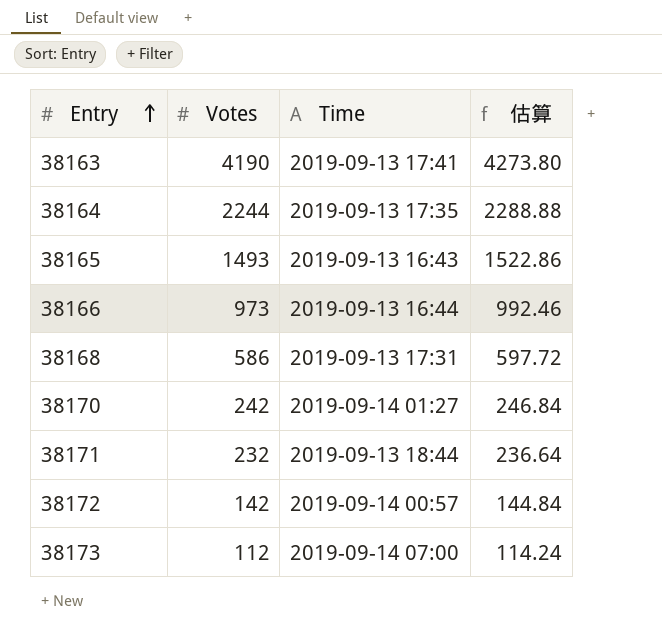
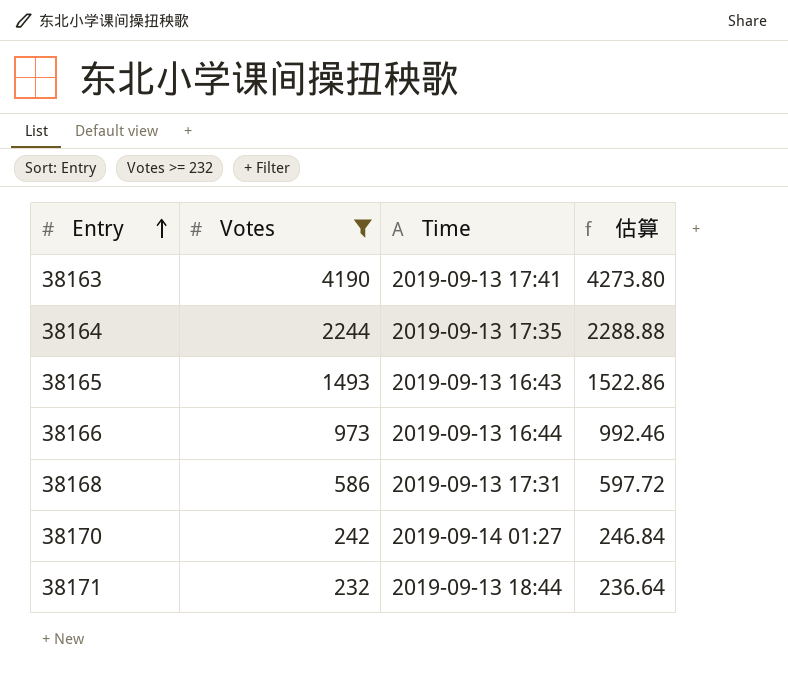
filter: none -> Votes >= 232

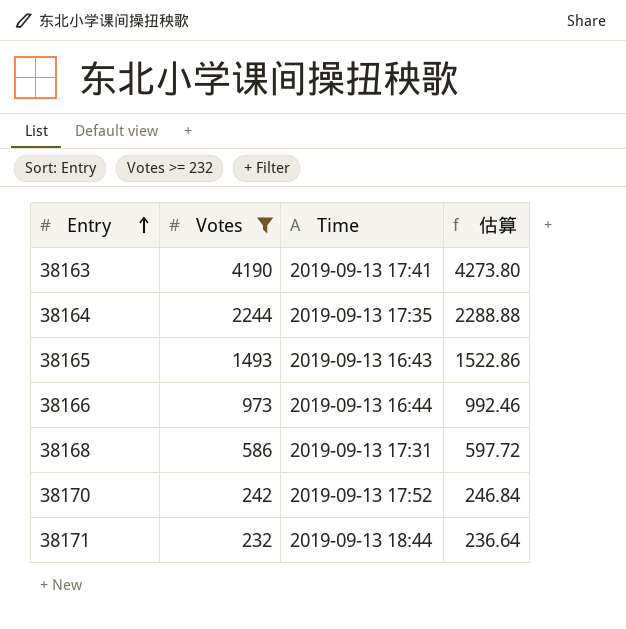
38170 | Time: 2019-09-14 01:27 -> 2019-09-13 17:52

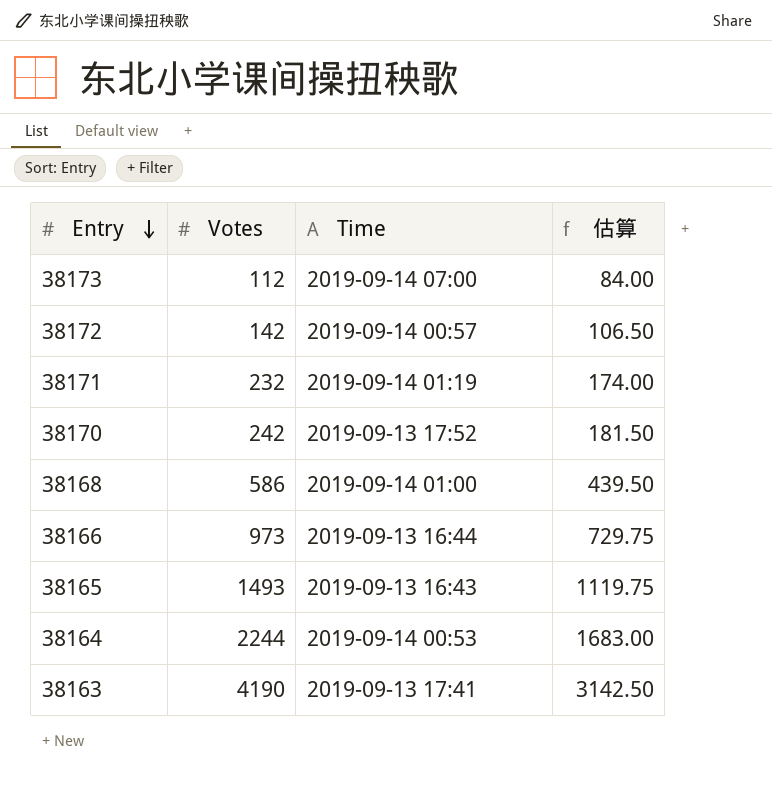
filter: Votes >= 232 -> none
row order: Entry ascending -> Entry descending
column 估算 | formula: [Votes] * 1.02 -> [Votes] * 0.75
38171 | Time: 2019-09-13 18:44 -> 2019-09-14 01:19
38168 | Time: 2019-09-13 17:31 -> 2019-09-14 01:00
38164 | Time: 2019-09-13 17:35 -> 2019-09-14 00:53

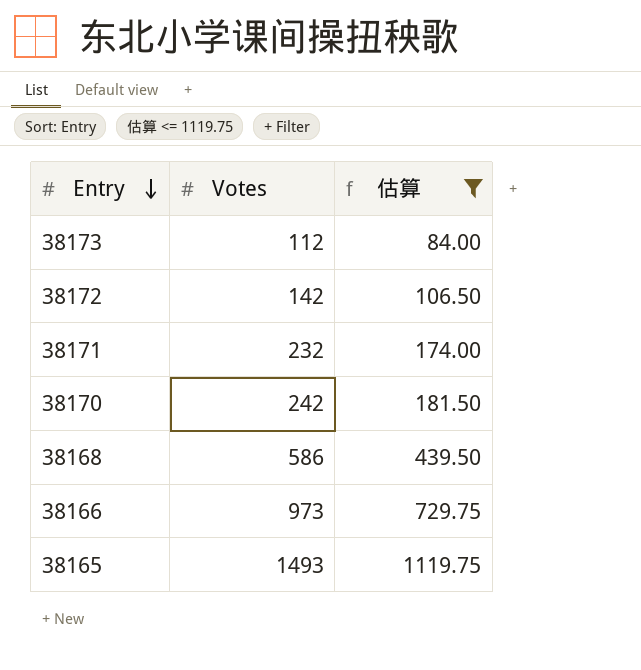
filter: none -> 估算 <= 1119.75
column Time | position: 3 -> none

